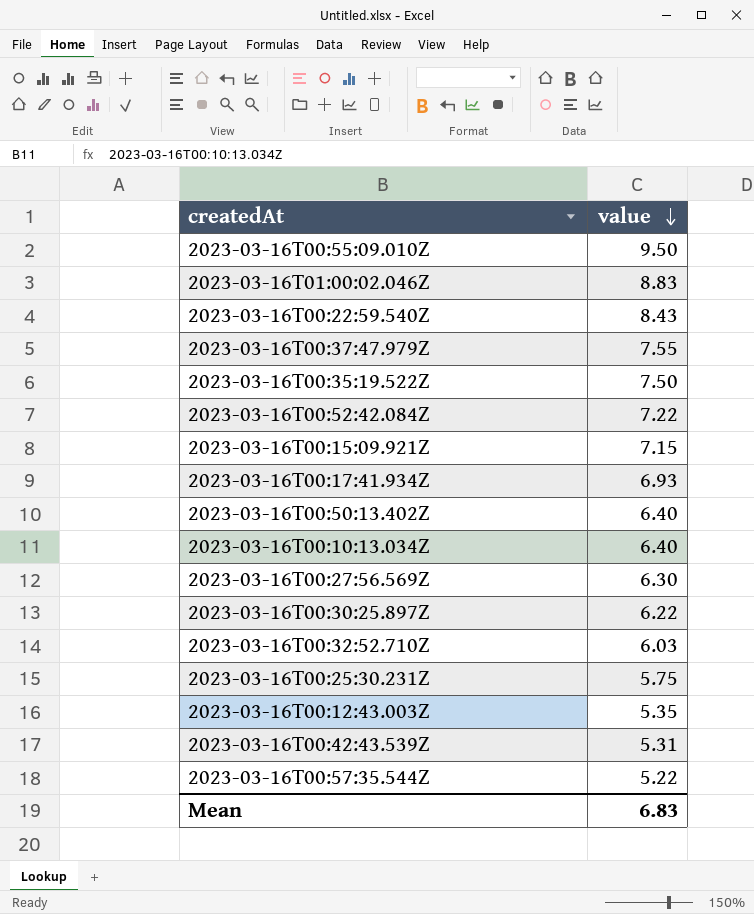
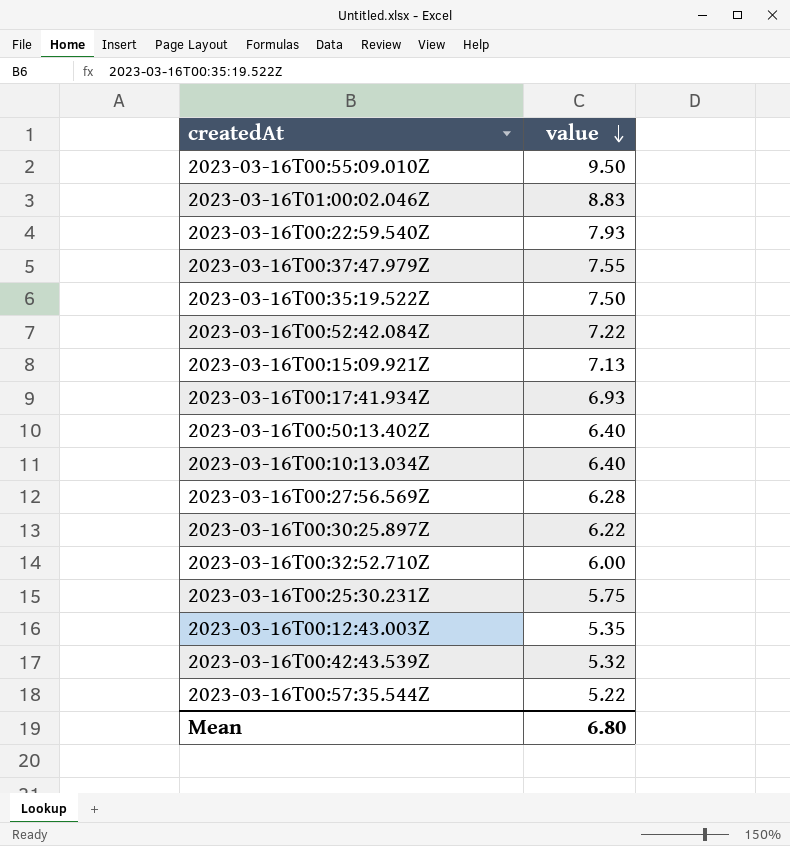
2023-03-16T00:22:59.540Z | value: 8.43 -> 7.93
2023-03-16T00:15:09.921Z | value: 7.15 -> 7.13
2023-03-16T00:27:56.569Z | value: 6.30 -> 6.28
2023-03-16T00:32:52.710Z | value: 6.03 -> 6.00
2023-03-16T00:42:43.539Z | value: 5.31 -> 5.32
Mean | value: 6.83 -> 6.80

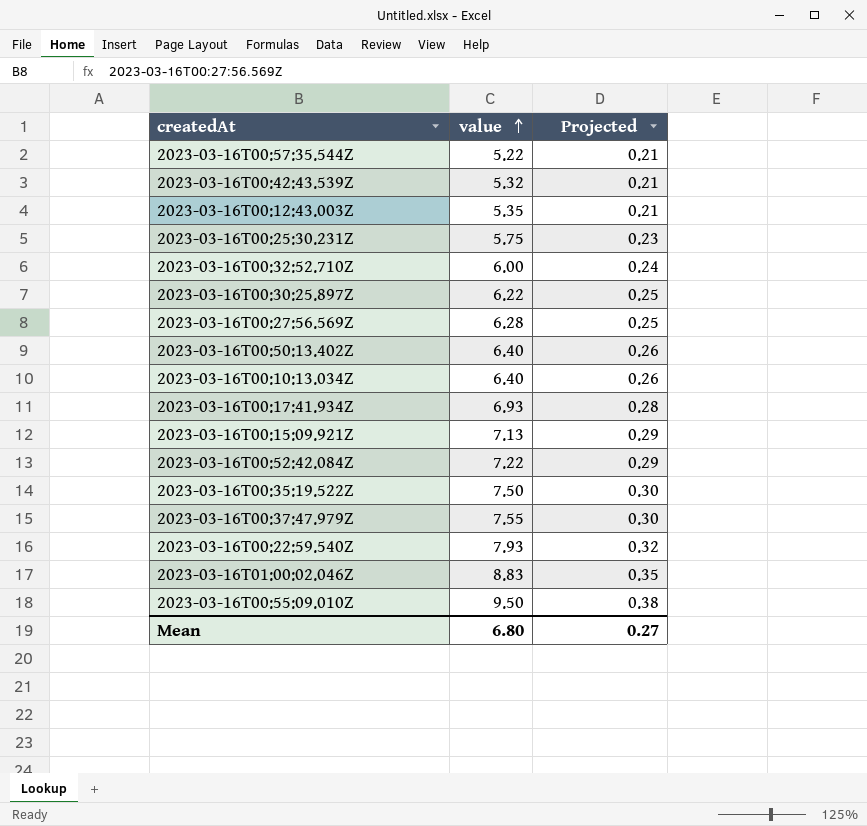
row order: value descending -> value ascending
column Projected | formula: none -> [value] * 0.04

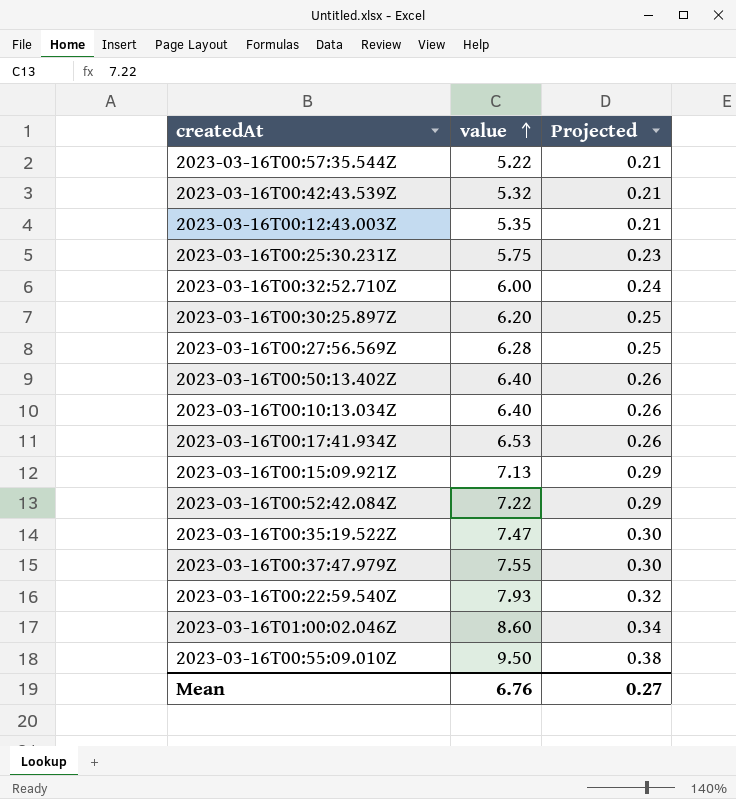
2023-03-16T00:30:25.897Z | value: 6.22 -> 6.20
2023-03-16T00:17:41.934Z | value: 6.93 -> 6.53
2023-03-16T00:17:41.934Z | Projected: 0.28 -> 0.26
2023-03-16T00:35:19.522Z | value: 7.50 -> 7.47
2023-03-16T01:00:02.046Z | value: 8.83 -> 8.60
2023-03-16T01:00:02.046Z | Projected: 0.35 -> 0.34
Mean | value: 6.80 -> 6.76

